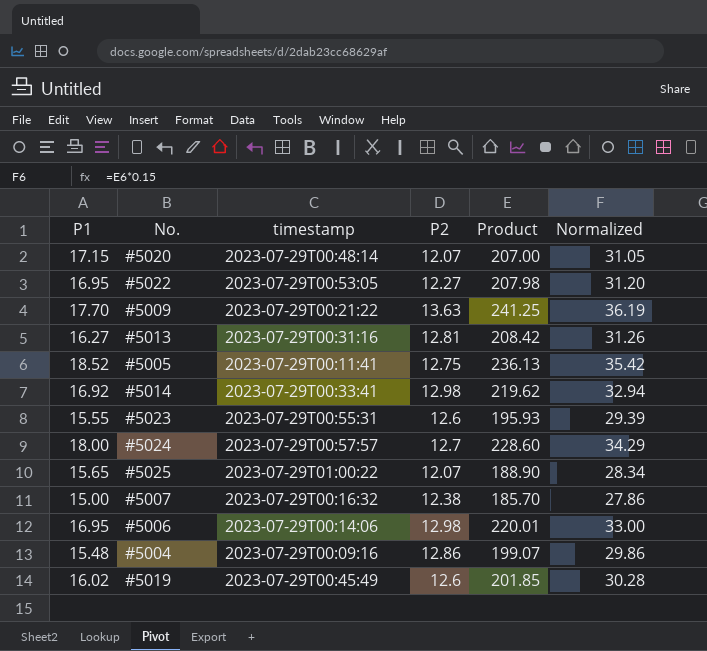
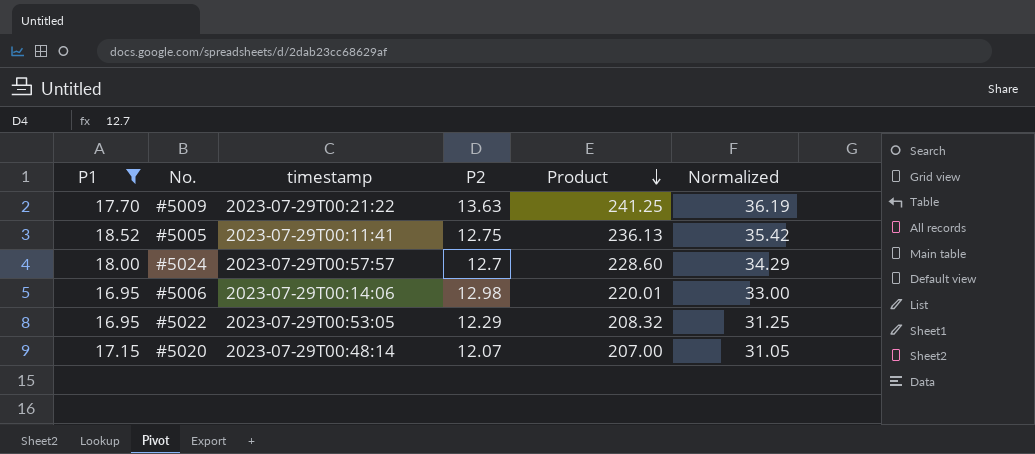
filter: none -> P1 >= 16.95
row order: none -> Product descending
#5022 | P2: 12.27 -> 12.29
#5022 | Product: 207.98 -> 208.32
#5022 | Normalized: 31.20 -> 31.25

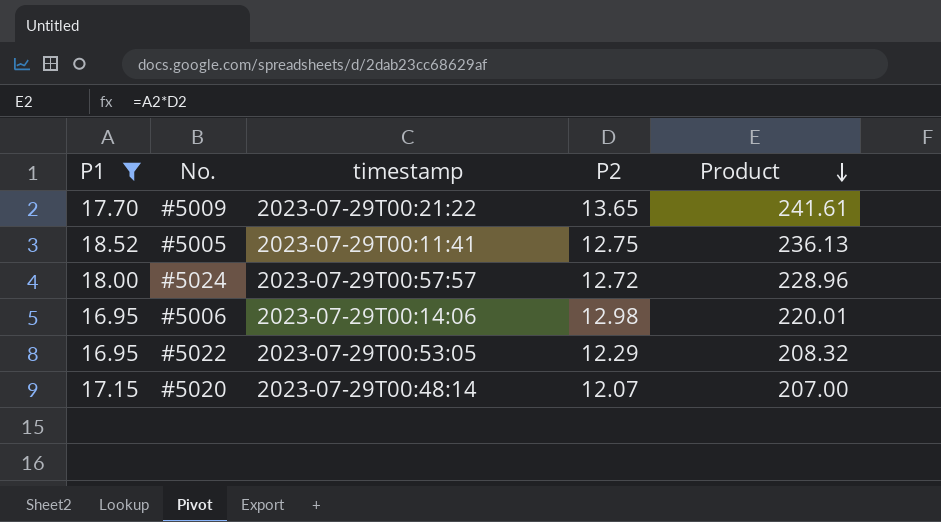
column Normalized | formula: [Product] * 0.15 -> none
#5009 | P2: 13.63 -> 13.65
#5009 | Product: 241.25 -> 241.61
#5024 | P2: 12.7 -> 12.72
#5024 | Product: 228.60 -> 228.96

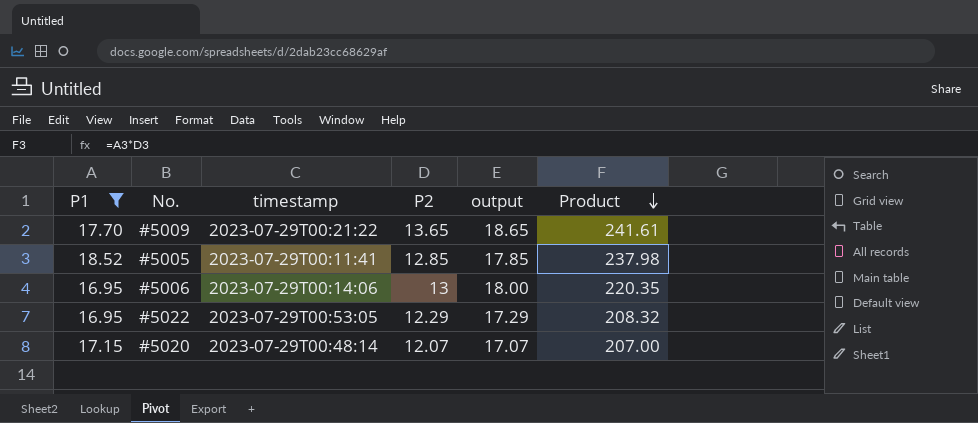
column output | formula: none -> [P2] + 5
row #5024: 18.00 | 2023-07-29T00:57:57 | 12.72 | 228.96 -> none
#5005 | P2: 12.75 -> 12.85
#5005 | Product: 236.13 -> 237.98
#5006 | P2: 12.98 -> 13
#5006 | Product: 220.01 -> 220.35

